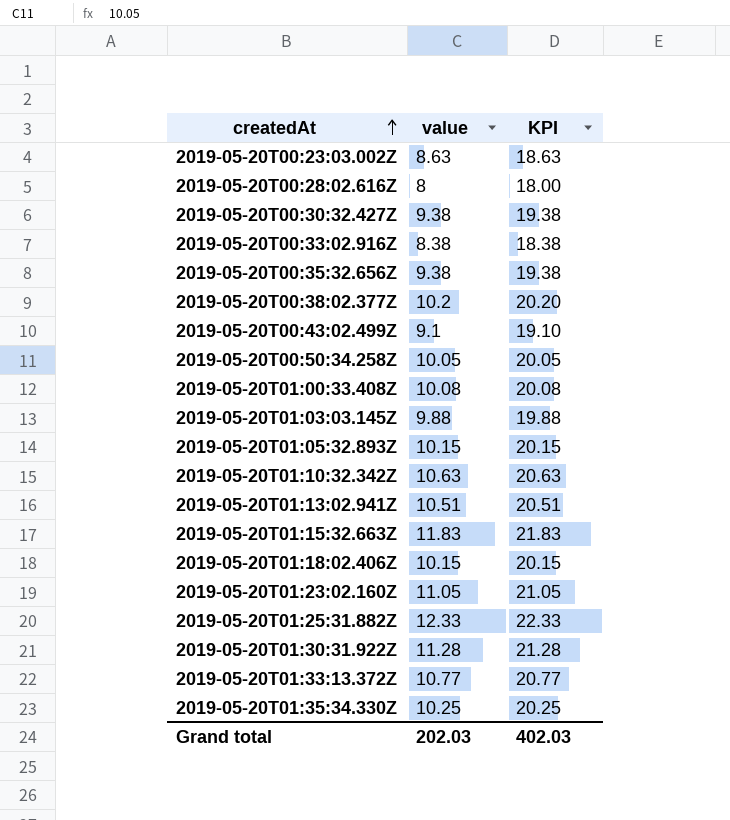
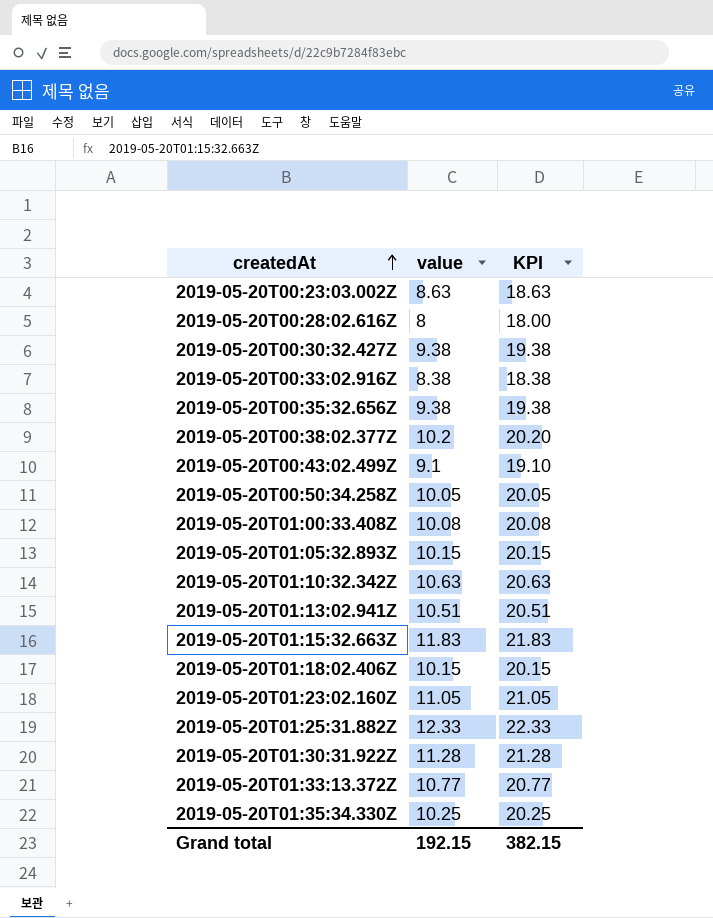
row 2019-05-20T01:03:03.145Z: 9.88 | 19.88 -> none
Grand total | value: 202.03 -> 192.15
Grand total | KPI: 402.03 -> 382.15

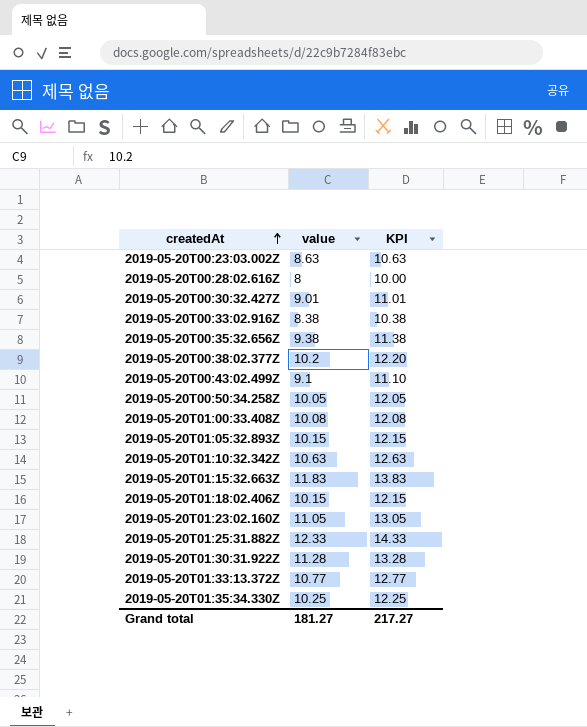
column KPI | formula: [value] + 10 -> [value] + 2
row 2019-05-20T01:13:02.941Z: 10.51 | 20.51 -> none
2019-05-20T00:30:32.427Z | value: 9.38 -> 9.01
Grand total | value: 192.15 -> 181.27
Grand total | KPI: 382.15 -> 217.27

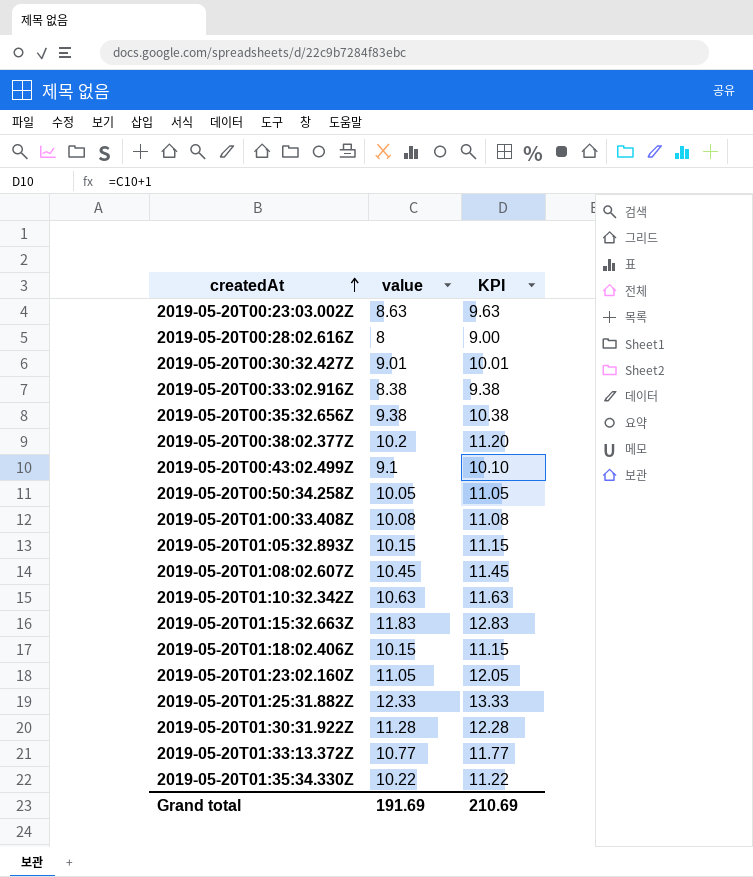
column KPI | formula: [value] + 2 -> [value] + 1
row 2019-05-20T01:08:02.607Z: none -> 10.45 | 11.45
2019-05-20T01:35:34.330Z | value: 10.25 -> 10.22
Grand total | value: 181.27 -> 191.69
Grand total | KPI: 217.27 -> 210.69

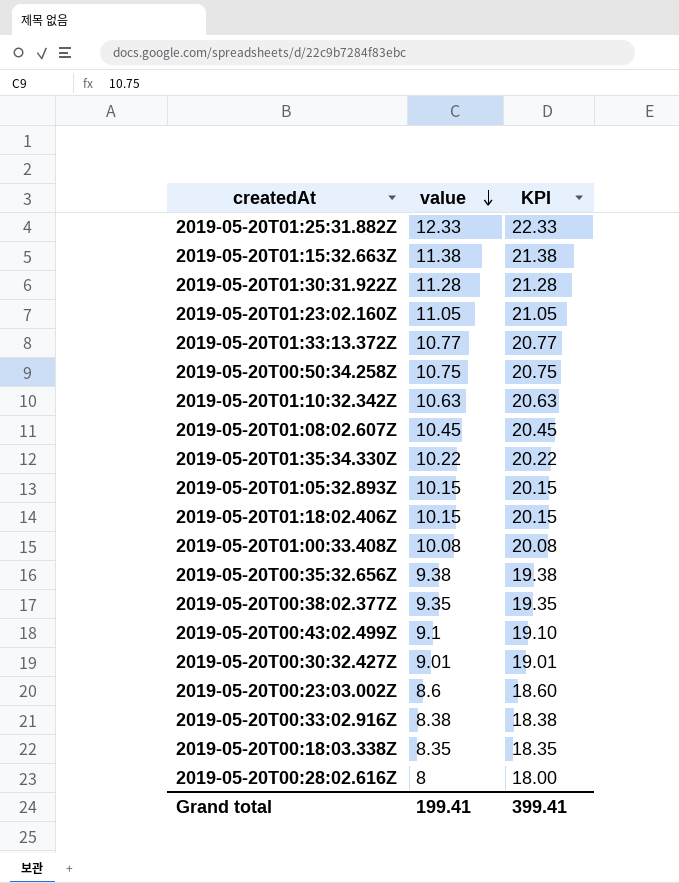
row order: createdAt ascending -> value descending
column KPI | formula: [value] + 1 -> [value] + 10
2019-05-20T01:15:32.663Z | value: 11.83 -> 11.38
2019-05-20T00:50:34.258Z | value: 10.05 -> 10.75
2019-05-20T00:38:02.377Z | value: 10.2 -> 9.35
2019-05-20T00:23:03.002Z | value: 8.63 -> 8.6
row 2019-05-20T00:18:03.338Z: none -> 8.35 | 18.35
Grand total | value: 191.69 -> 199.41
Grand total | KPI: 210.69 -> 399.41

